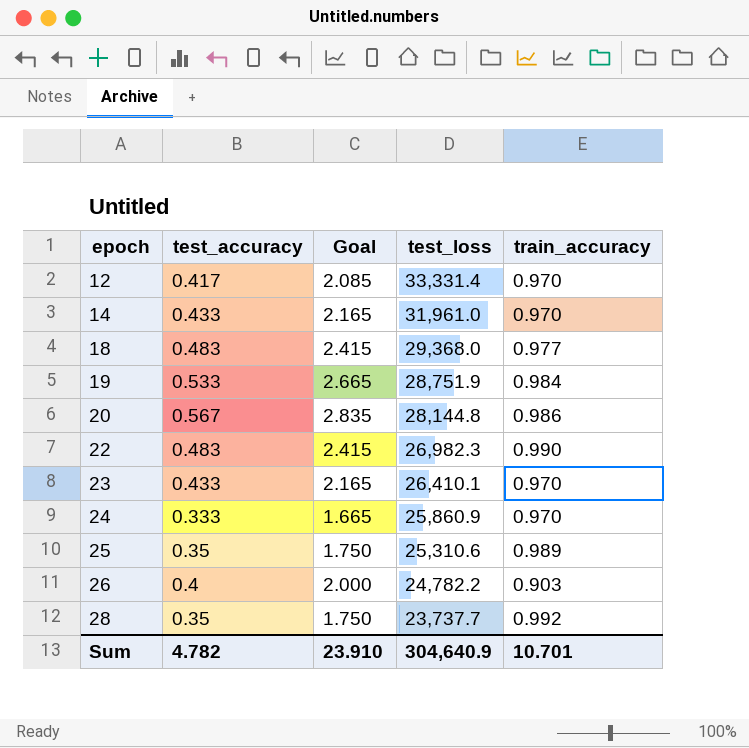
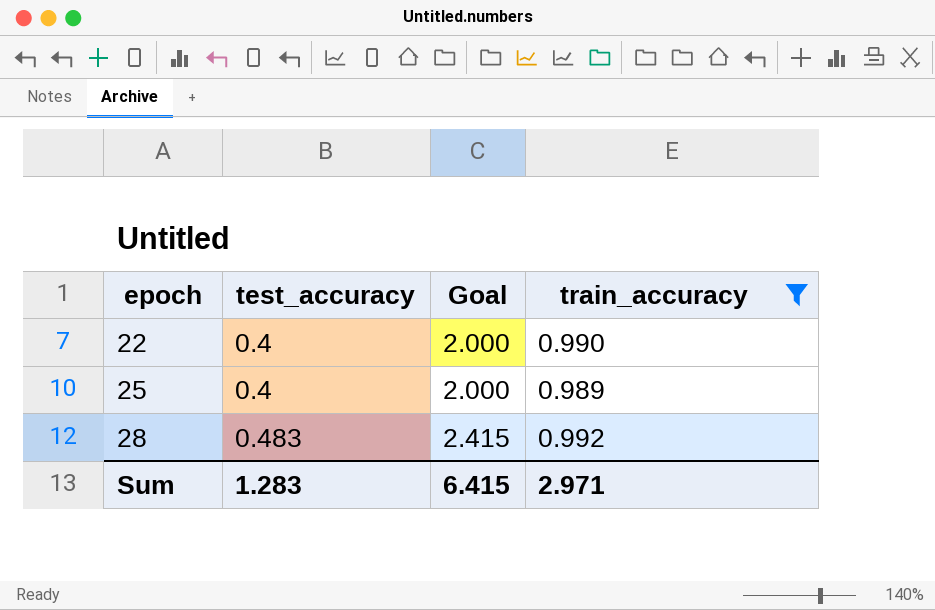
filter: none -> train_accuracy >= 0.989
column test_loss | position: 4 -> none
22 | test_accuracy: 0.483 -> 0.4
22 | Goal: 2.415 -> 2.000
25 | test_accuracy: 0.35 -> 0.4
25 | Goal: 1.750 -> 2.000
28 | test_accuracy: 0.35 -> 0.483
28 | Goal: 1.750 -> 2.415
Sum | test_accuracy: 4.782 -> 1.283
Sum | Goal: 23.910 -> 6.415
Sum | train_accuracy: 10.701 -> 2.971

